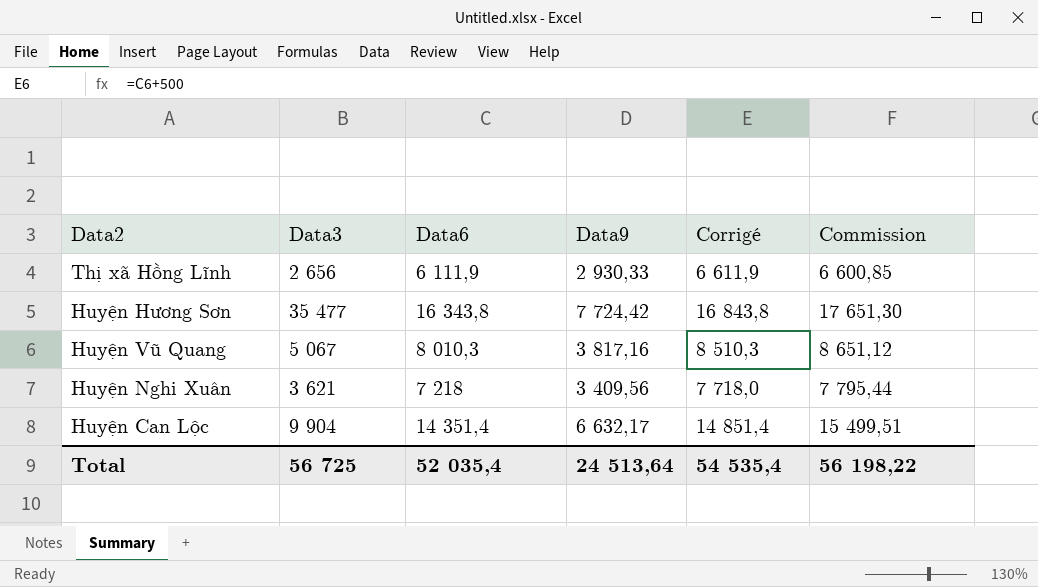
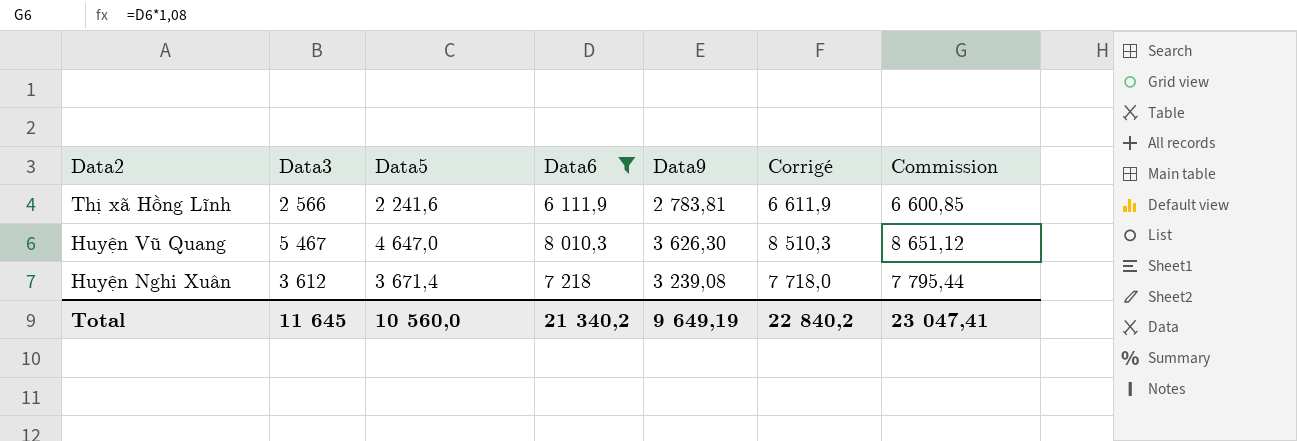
filter: none -> Data6 <= 8 010,3
column Data5 | position: none -> 3
Thị xã Hồng Lĩnh | Data3: 2 656 -> 2 566
Thị xã Hồng Lĩnh | Data9: 2 930,33 -> 2 783,81
Huyện Vũ Quang | Data3: 5 067 -> 5 467
Huyện Vũ Quang | Data9: 3 817,16 -> 3 626,30
Huyện Nghi Xuân | Data3: 3 621 -> 3 612
Huyện Nghi Xuân | Data9: 3 409,56 -> 3 239,08
Total | Data3: 56 725 -> 11 645
Total | Data6: 52 035,4 -> 21 340,2
Total | Data9: 24 513,64 -> 9 649,19
Total | Corrigé: 54 535,4 -> 22 840,2
Total | Commission: 56 198,22 -> 23 047,41

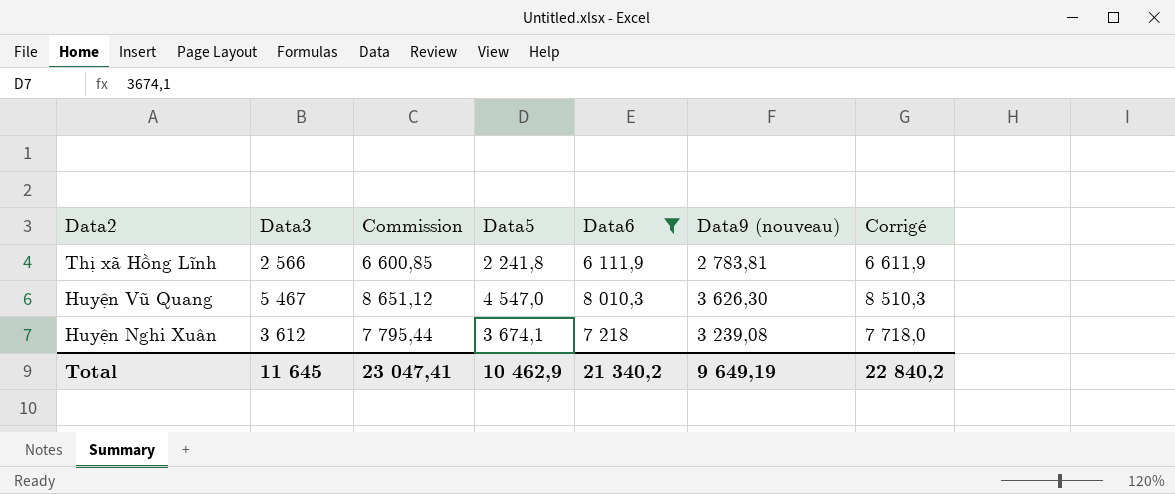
column Commission | position: 7 -> 3
column name: Data9 -> Data9 (nouveau)
Thị xã Hồng Lĩnh | Data5: 2 241,6 -> 2 241,8
Huyện Vũ Quang | Data5: 4 647,0 -> 4 547,0
Huyện Nghi Xuân | Data5: 3 671,4 -> 3 674,1
Total | Data5: 10 560,0 -> 10 462,9

